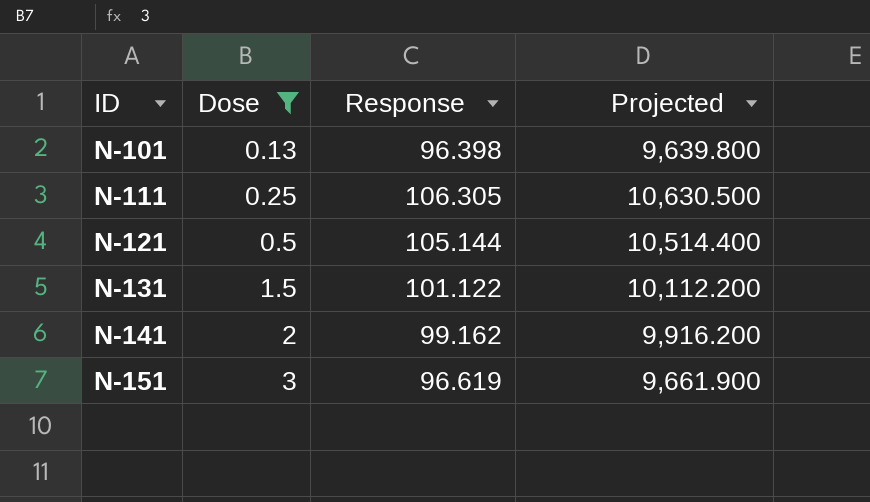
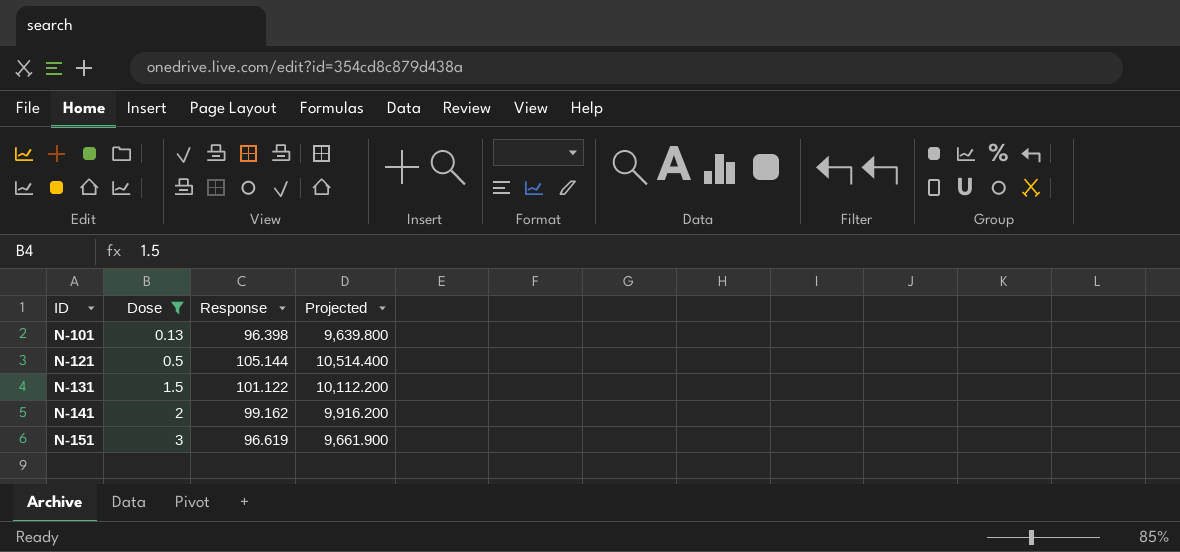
row N-111: 0.25 | 106.305 | 10,630.500 -> none

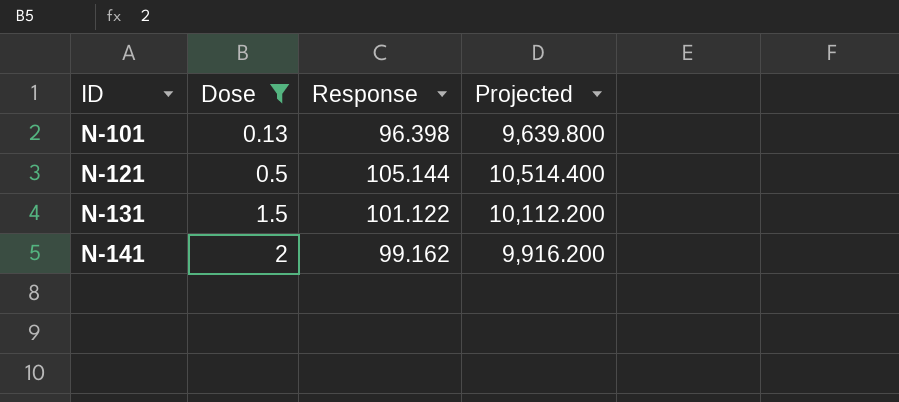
row N-151: 3 | 96.619 | 9,661.900 -> none

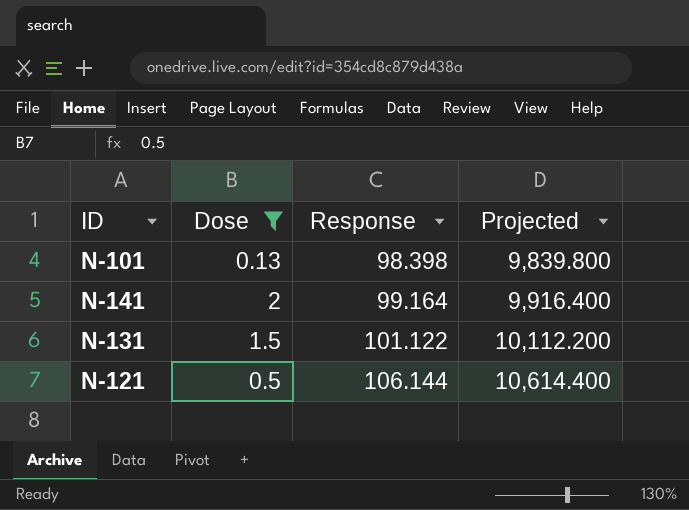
row order: ID ascending -> Response ascending
N-101 | Response: 96.398 -> 98.398
N-101 | Projected: 9,639.800 -> 9,839.800
N-141 | Response: 99.162 -> 99.164
N-141 | Projected: 9,916.200 -> 9,916.400
N-121 | Response: 105.144 -> 106.144
N-121 | Projected: 10,514.400 -> 10,614.400

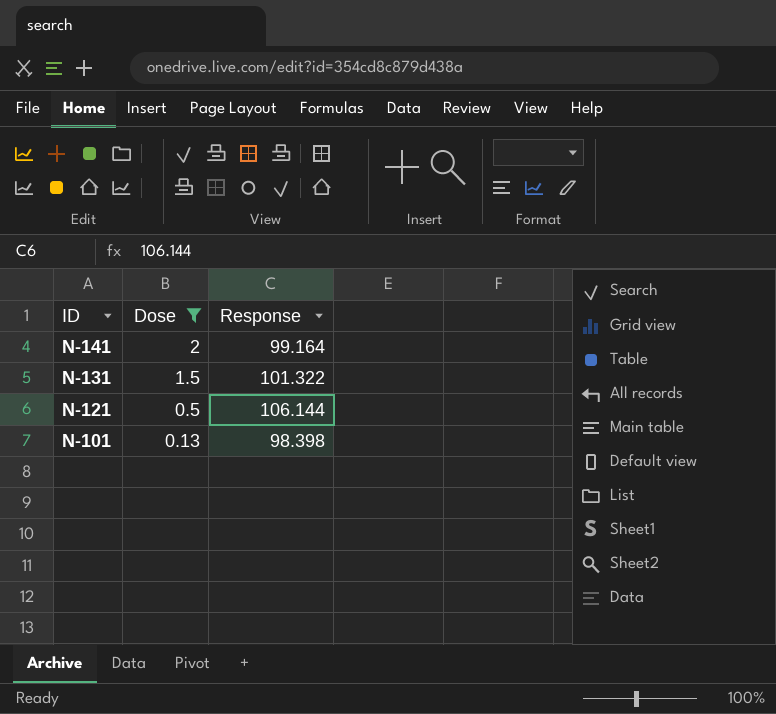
row order: Response ascending -> ID descending
column Projected | formula: [Response] * 100 -> none
N-131 | Response: 101.122 -> 101.322

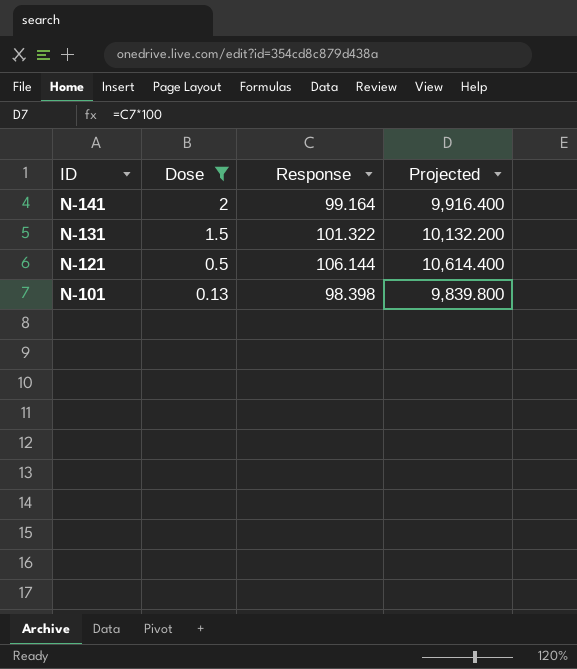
column Projected | formula: none -> [Response] * 100

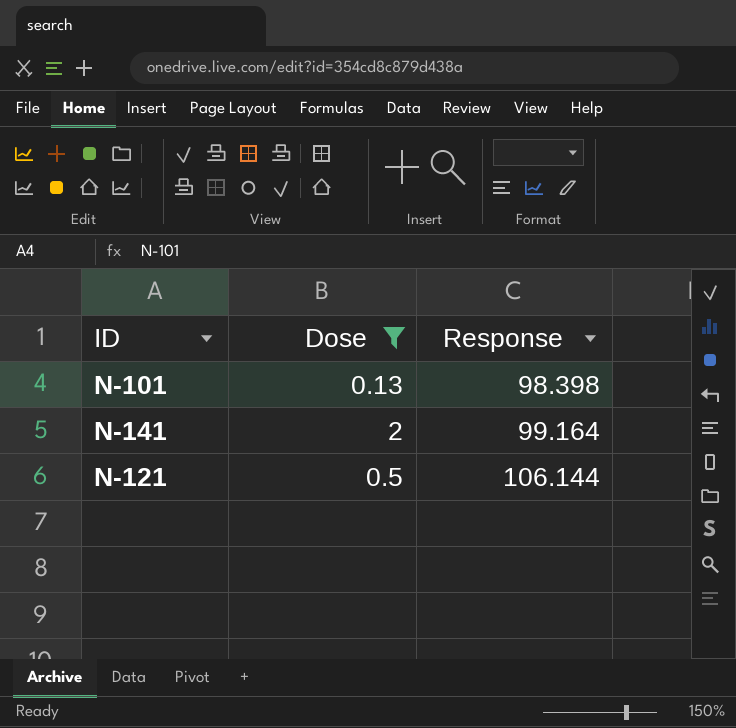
row order: ID descending -> Response ascending
column Projected | formula: [Response] * 100 -> none
row N-131: 1.5 | 101.322 | 10,132.200 -> none

